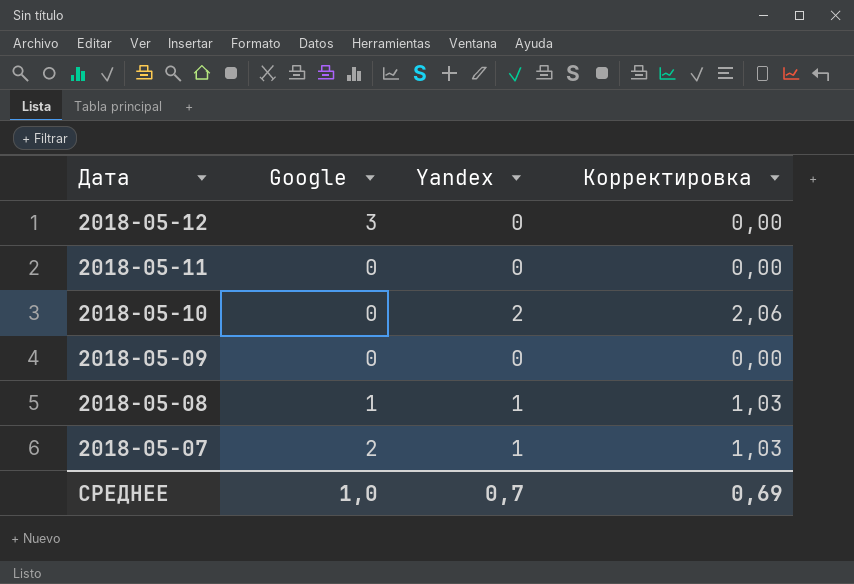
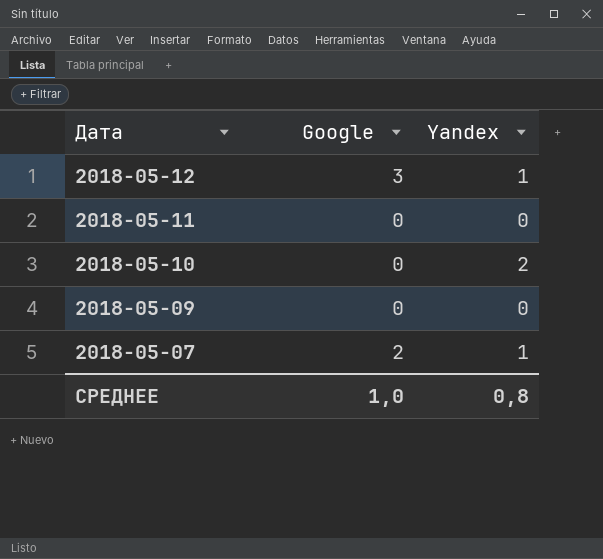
column Корректировка | formula: [Yandex] * 1,03 -> none
row 2018-05-08: 1 | 1 | 1,03 -> none
2018-05-12 | Yandex: 0 -> 1
СРЕДНЕЕ | Yandex: 0,7 -> 0,8

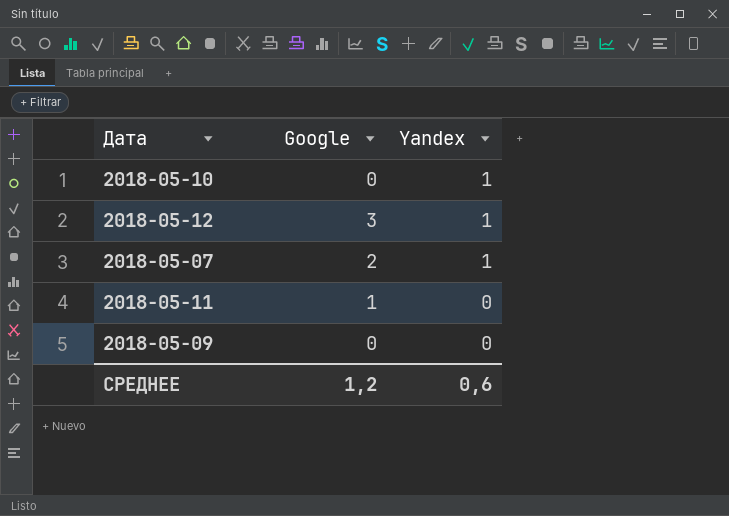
row order: Дата descending -> Yandex descending
2018-05-10 | Yandex: 2 -> 1
2018-05-11 | Google: 0 -> 1
СРЕДНЕЕ | Google: 1,0 -> 1,2
СРЕДНЕЕ | Yandex: 0,8 -> 0,6

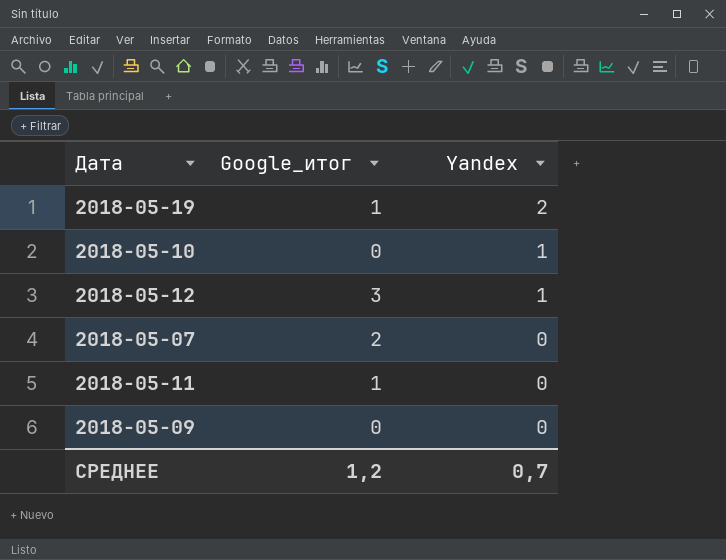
column name: Google -> Google_итог
row 2018-05-19: none -> 1 | 2
2018-05-07 | Yandex: 1 -> 0
СРЕДНЕЕ | Yandex: 0,6 -> 0,7

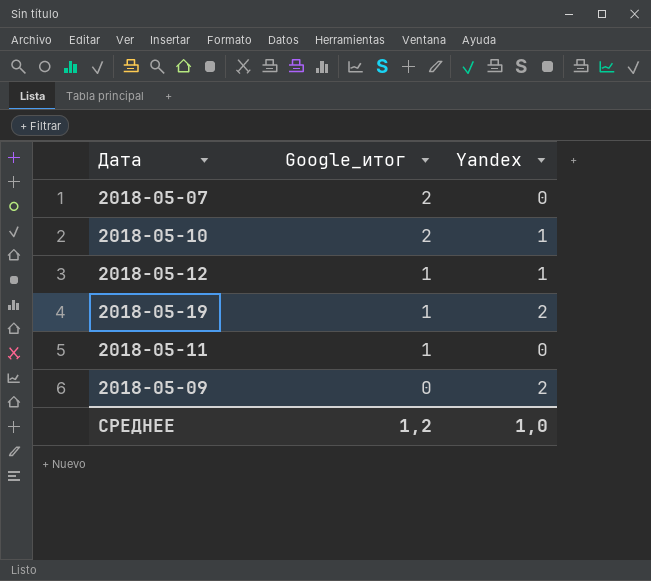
row order: Yandex descending -> Google_итог descending
2018-05-10 | Google_итог: 0 -> 2
2018-05-12 | Google_итог: 3 -> 1
2018-05-09 | Yandex: 0 -> 2
СРЕДНЕЕ | Yandex: 0,7 -> 1,0

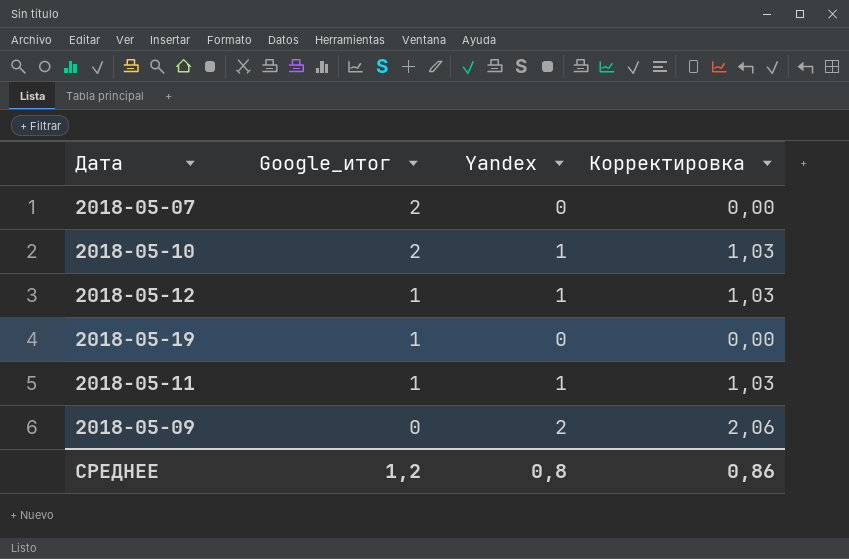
column Корректировка | formula: none -> [Yandex] * 1,03
2018-05-19 | Yandex: 2 -> 0
2018-05-11 | Yandex: 0 -> 1
СРЕДНЕЕ | Yandex: 1,0 -> 0,8

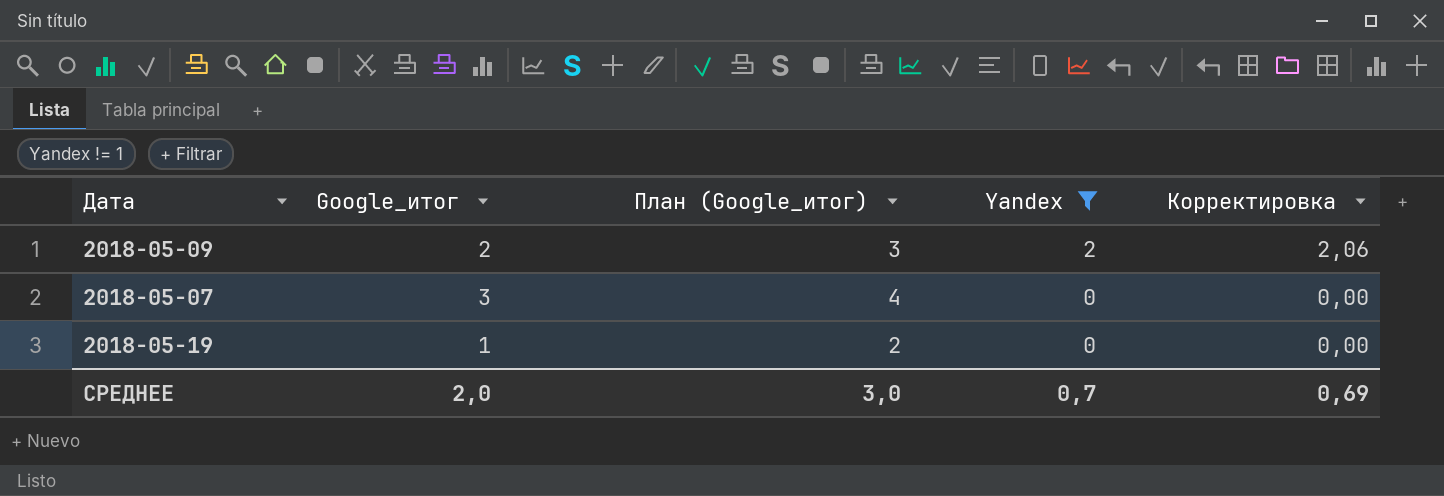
filter: none -> Yandex != 1
row order: Google_итог descending -> Yandex descending
column План (Google_итог) | formula: none -> [Google_итог] + 1
2018-05-09 | Google_итог: 0 -> 2
2018-05-07 | Google_итог: 2 -> 3
СРЕДНЕЕ | Google_итог: 1,2 -> 2,0
СРЕДНЕЕ | Yandex: 0,8 -> 0,7
СРЕДНЕЕ | Корректировка: 0,86 -> 0,69

